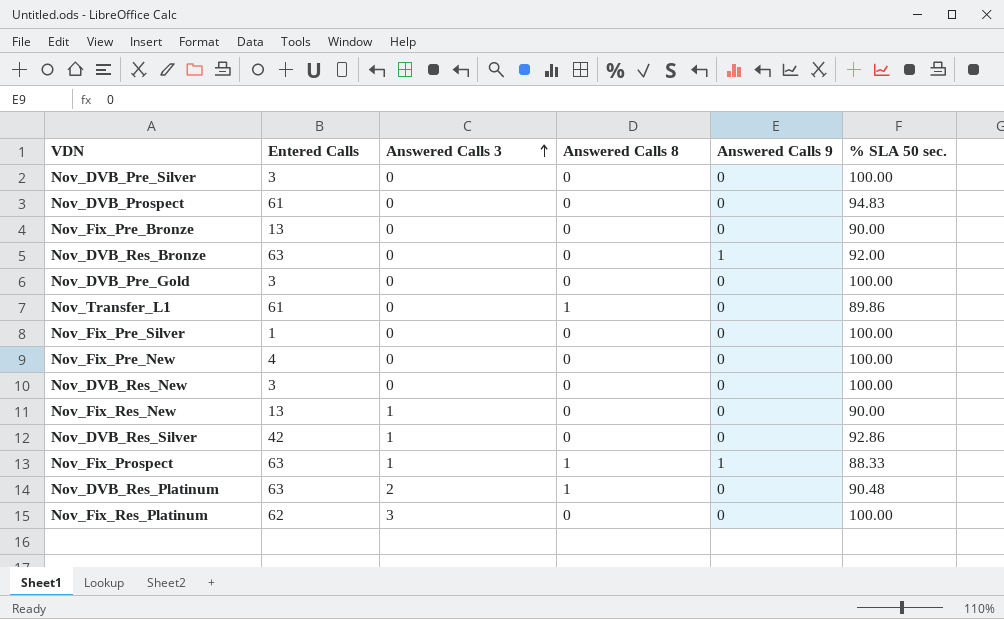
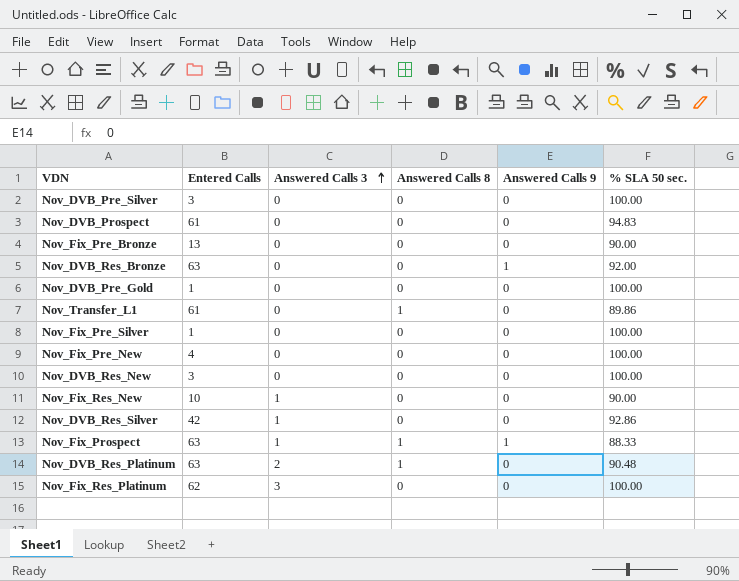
Nov_DVB_Pre_Gold | Entered Calls: 3 -> 1
Nov_Fix_Res_New | Entered Calls: 13 -> 10

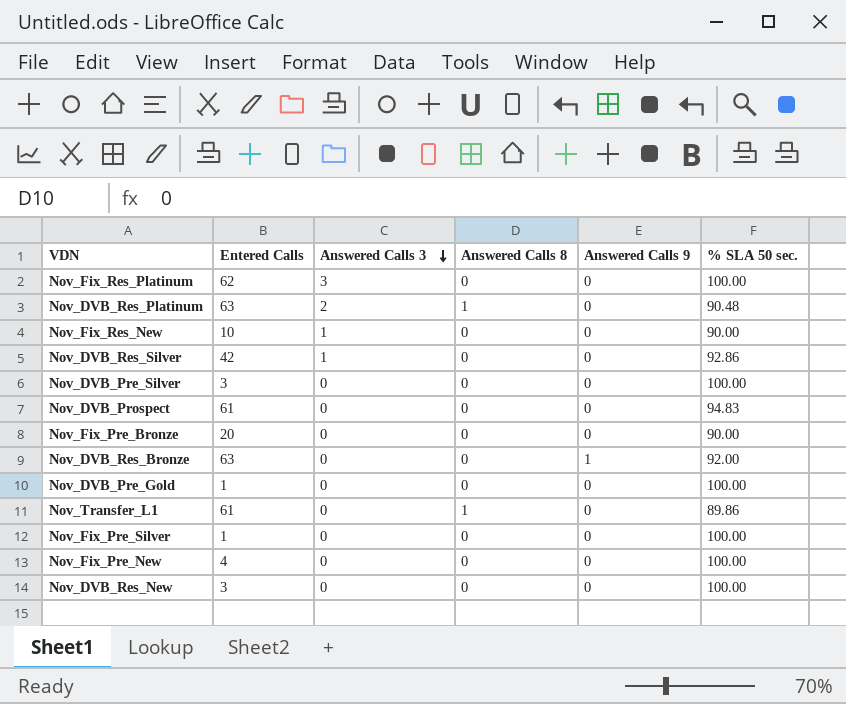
row order: Answered Calls 3 ascending -> Answered Calls 3 descending
row Nov_Fix_Prospect: 63 | 1 | 1 | 1 | 88.33 -> none
Nov_Fix_Pre_Bronze | Entered Calls: 13 -> 20

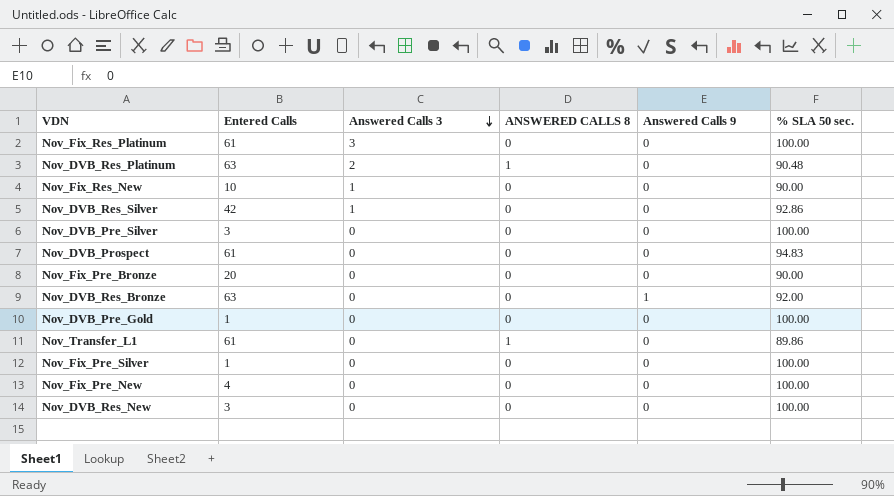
column name: Answered Calls 8 -> ANSWERED CALLS 8
Nov_Fix_Res_Platinum | Entered Calls: 62 -> 61

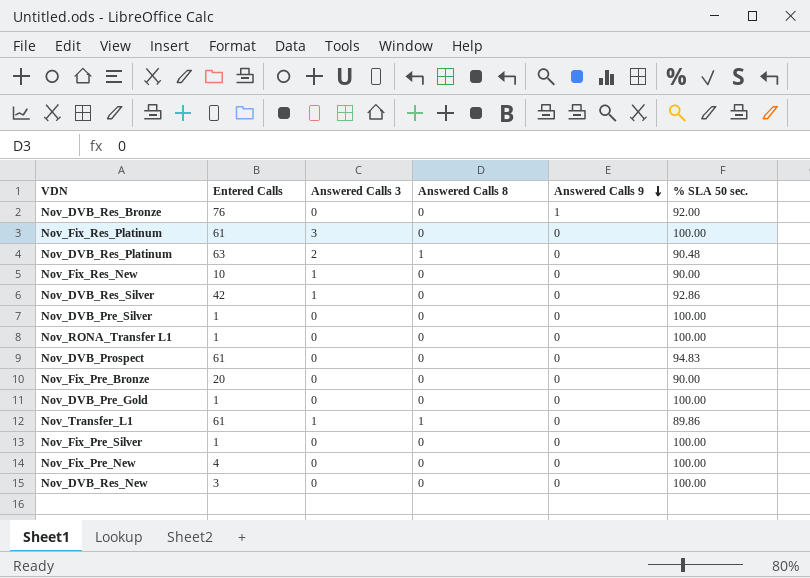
row order: Answered Calls 3 descending -> Answered Calls 9 descending
column name: ANSWERED CALLS 8 -> Answered Calls 8
Nov_DVB_Res_Bronze | Entered Calls: 63 -> 76
Nov_DVB_Pre_Silver | Entered Calls: 3 -> 1
row Nov_RONA_Transfer L1: none -> 1 | 0 | 0 | 0 | 100.00
Nov_Transfer_L1 | Answered Calls 3: 0 -> 1

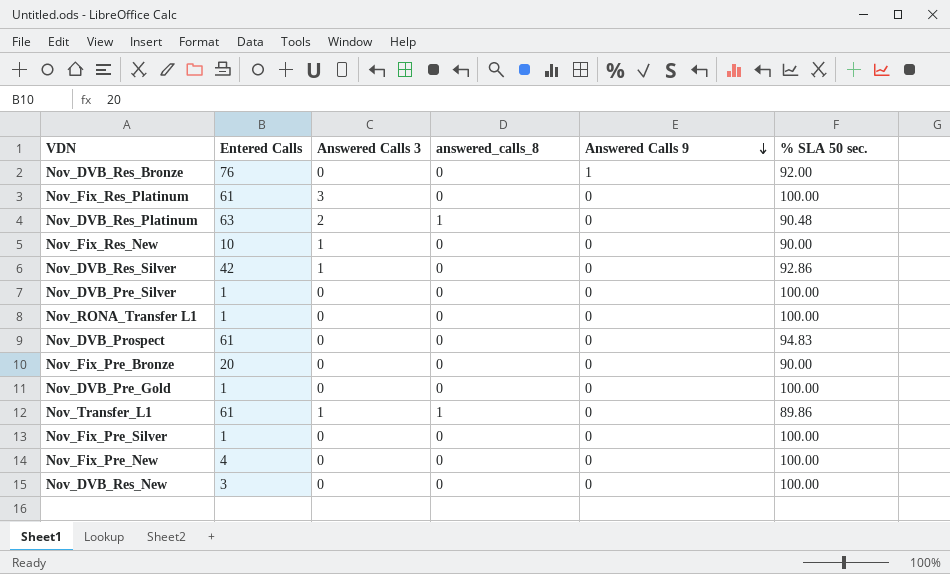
column name: Answered Calls 8 -> answered_calls_8

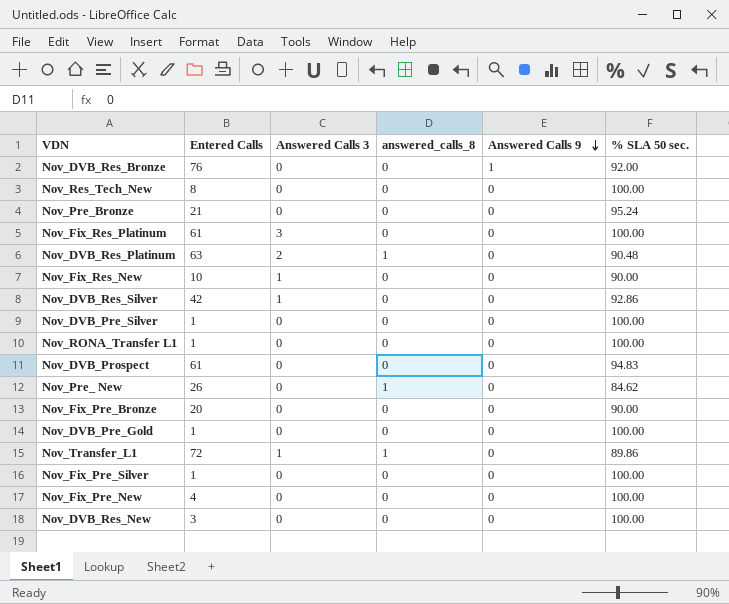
row Nov_Res_Tech_New: none -> 8 | 0 | 0 | 0 | 100.00
row Nov_Pre_Bronze: none -> 21 | 0 | 0 | 0 | 95.24
row Nov_Pre_ New: none -> 26 | 0 | 1 | 0 | 84.62
Nov_Transfer_L1 | Entered Calls: 61 -> 72

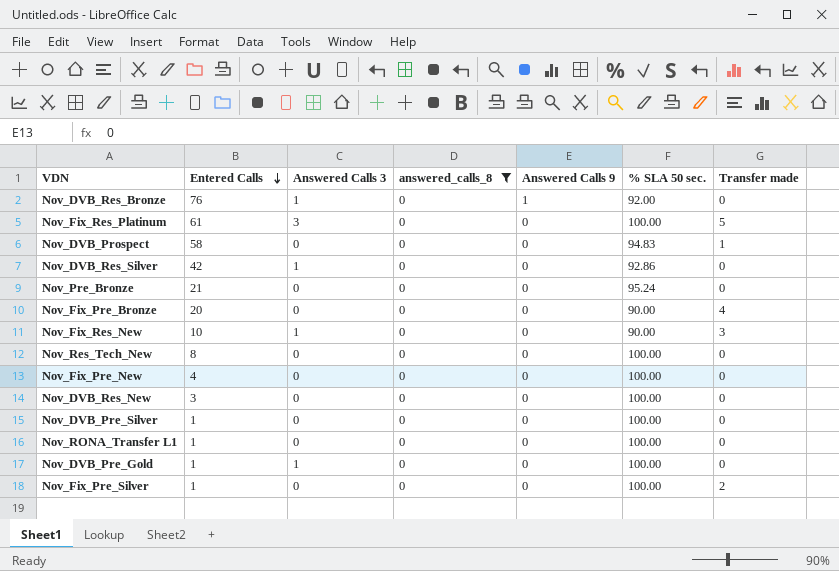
filter: none -> answered_calls_8 = 0
row order: Answered Calls 9 descending -> Entered Calls descending
column Transfer made | position: none -> 7
Nov_DVB_Res_Bronze | Answered Calls 3: 0 -> 1
Nov_DVB_Prospect | Entered Calls: 61 -> 58
Nov_DVB_Pre_Gold | Answered Calls 3: 0 -> 1

